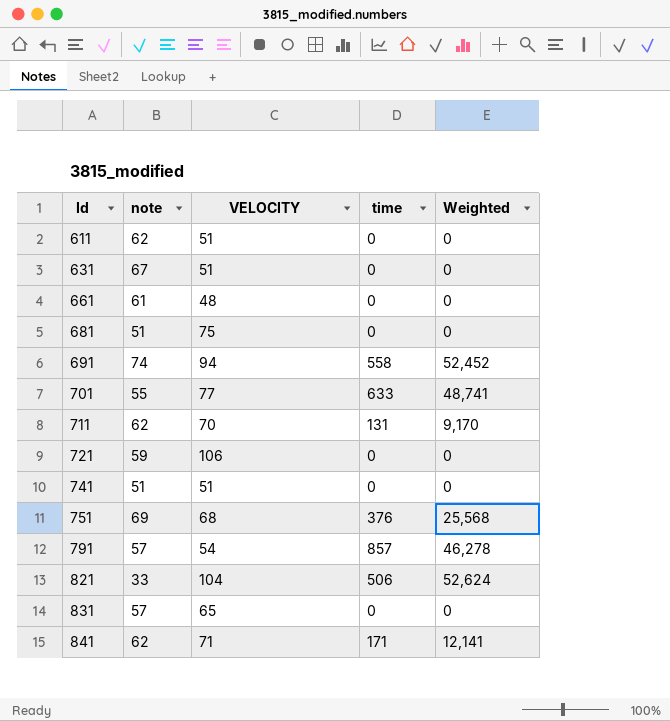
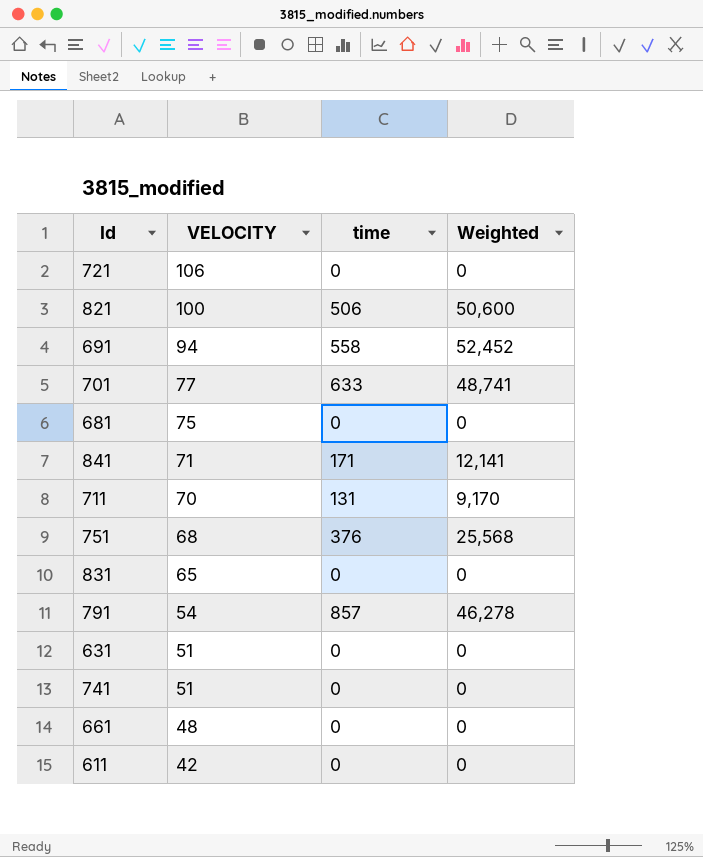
row order: Id ascending -> VELOCITY descending
column note | position: 2 -> none
821 | VELOCITY: 104 -> 100
821 | Weighted: 52,624 -> 50,600
611 | VELOCITY: 51 -> 42

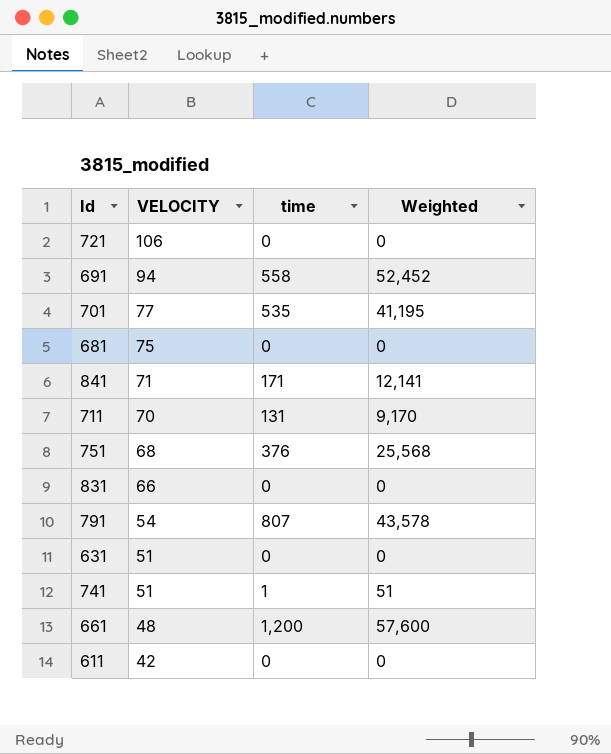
row 821: 100 | 506 | 50,600 -> none
701 | time: 633 -> 535
701 | Weighted: 48,741 -> 41,195
831 | VELOCITY: 65 -> 66
791 | time: 857 -> 807
791 | Weighted: 46,278 -> 43,578
741 | time: 0 -> 1
741 | Weighted: 0 -> 51
661 | time: 0 -> 1,200
661 | Weighted: 0 -> 57,600

